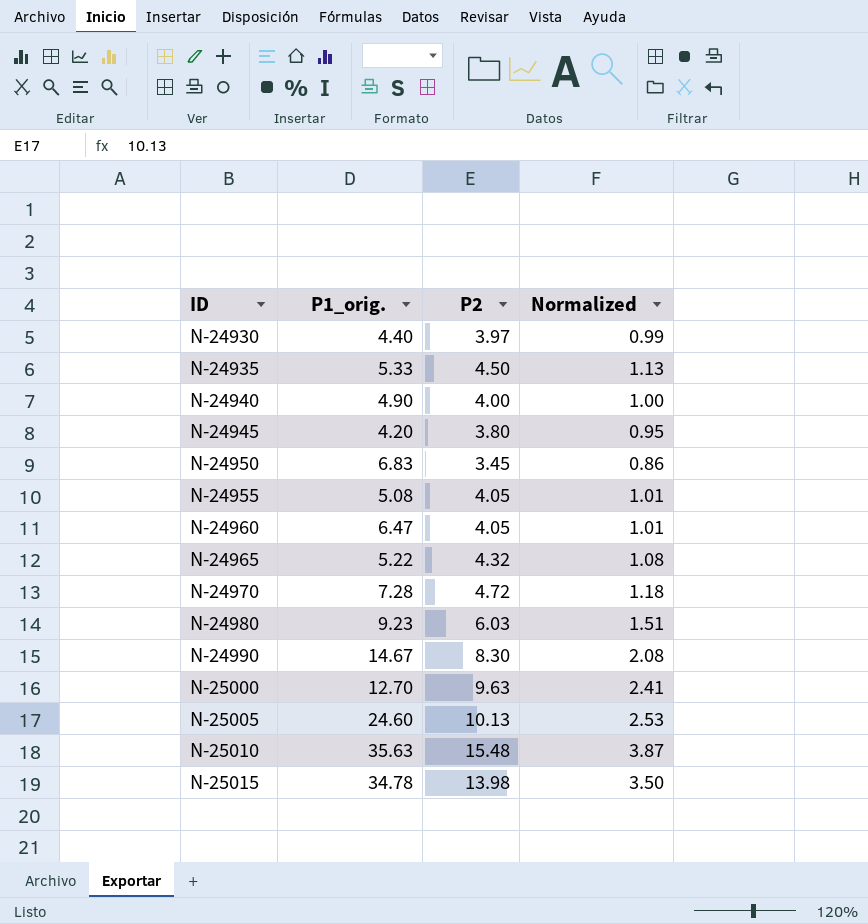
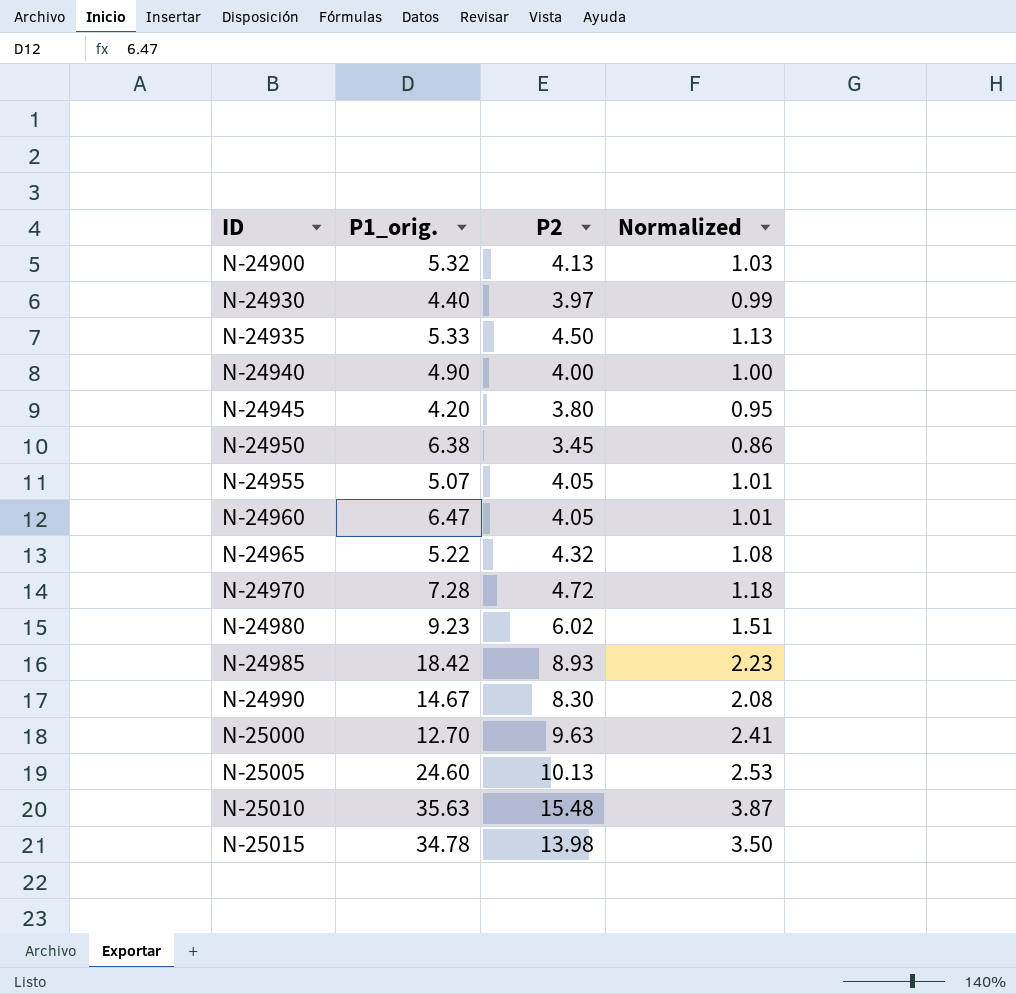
row N-24900: none -> 5.32 | 4.13 | 1.03
N-24950 | P1_orig.: 6.83 -> 6.38
N-24955 | P1_orig.: 5.08 -> 5.07
N-24980 | P2: 6.03 -> 6.02
row N-24985: none -> 18.42 | 8.93 | 2.23

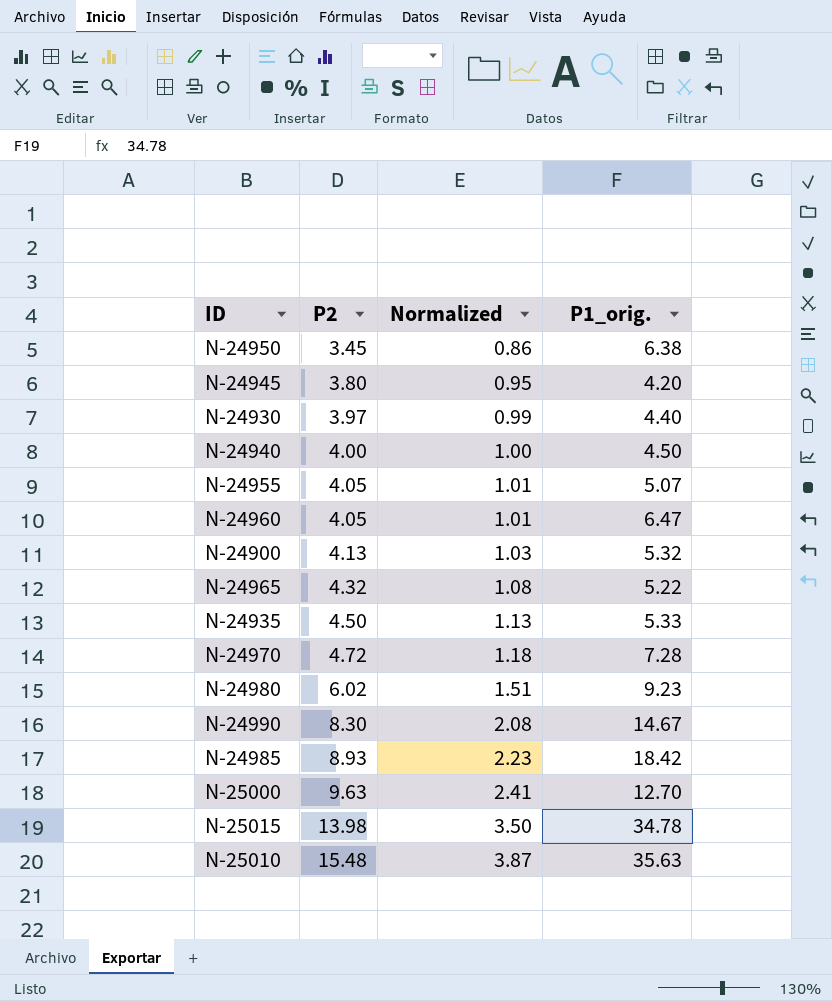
row order: ID ascending -> P2 ascending
column P1_orig. | position: 2 -> 4
row N-25005: 24.60 | 10.13 | 2.53 -> none
N-24940 | P1_orig.: 4.90 -> 4.50

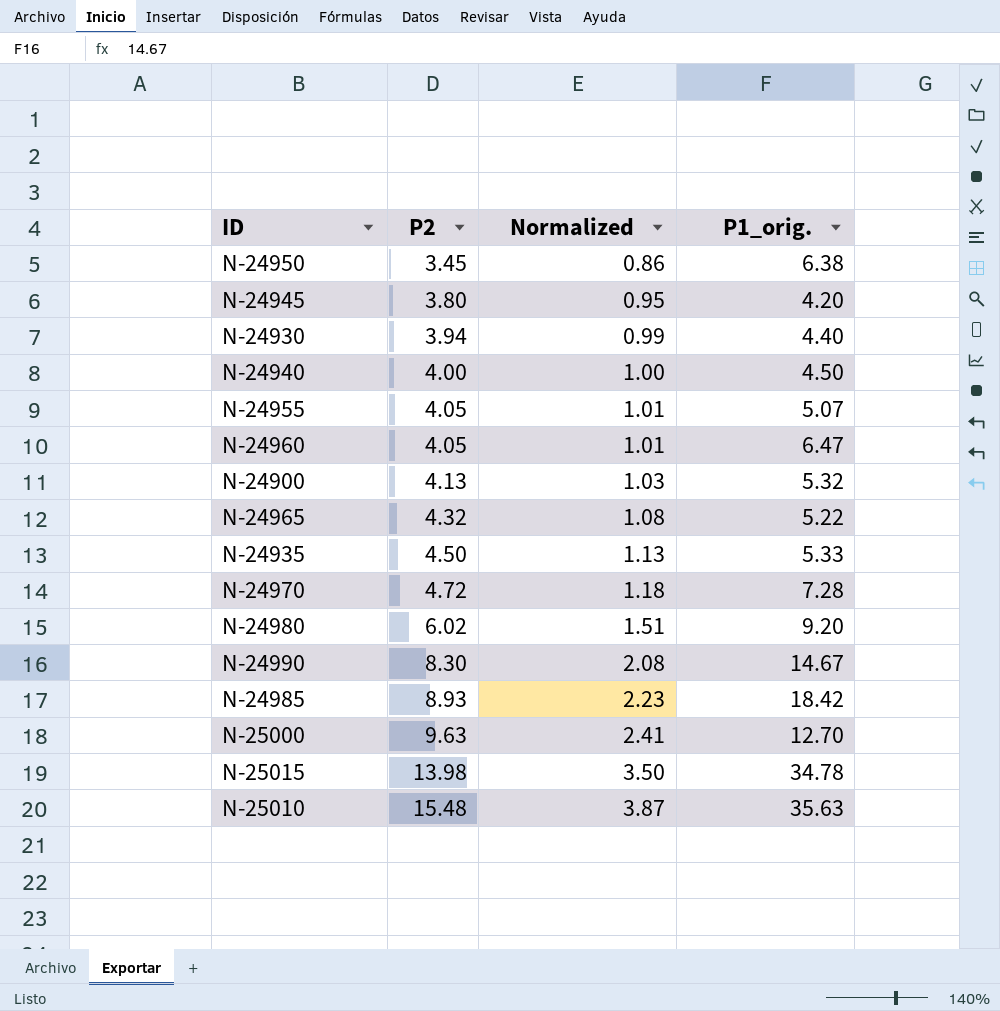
N-24930 | P2: 3.97 -> 3.94
N-24980 | P1_orig.: 9.23 -> 9.20

